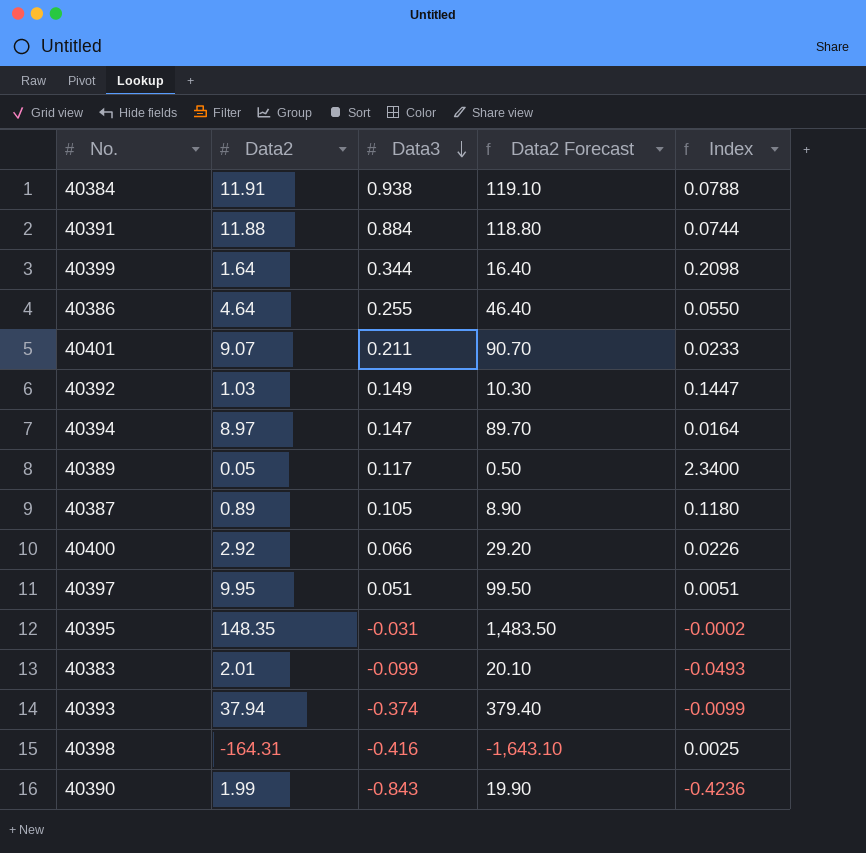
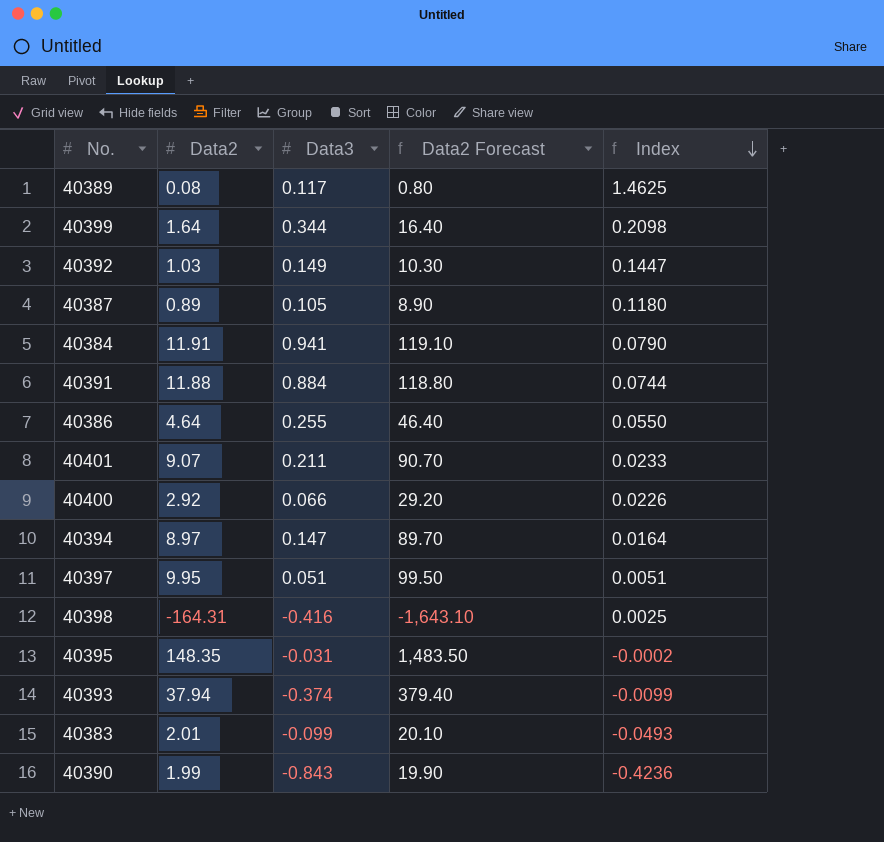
row order: Data3 descending -> Index descending
40389 | Data2: 0.05 -> 0.08
40389 | Data2 Forecast: 0.50 -> 0.80
40389 | Index: 2.3400 -> 1.4625
40384 | Data3: 0.938 -> 0.941
40384 | Index: 0.0788 -> 0.0790

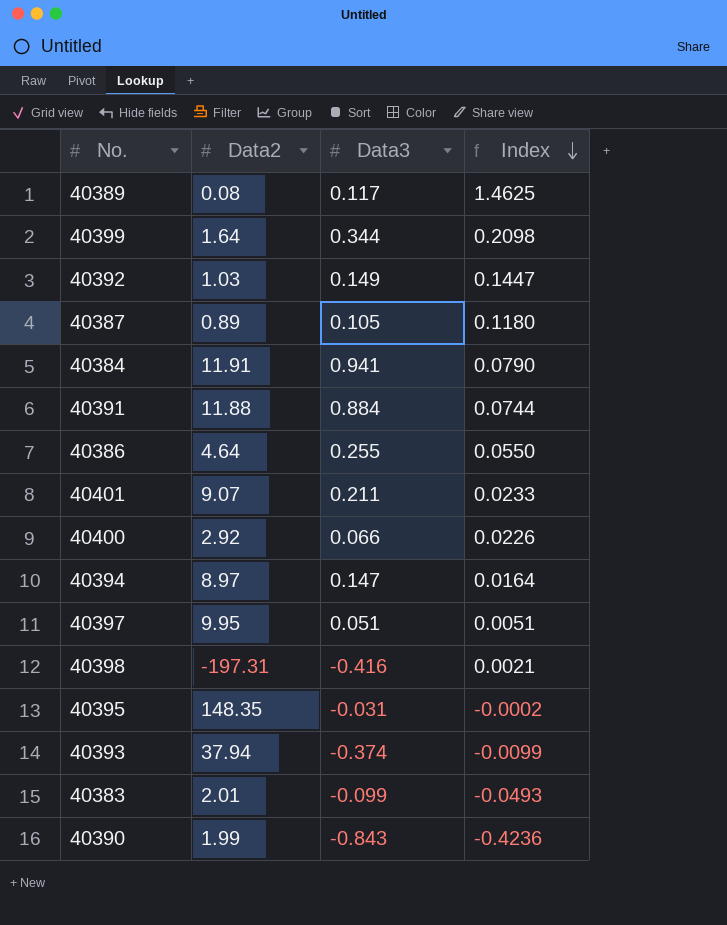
column Data2 Forecast | formula: [Data2] * 10 -> none
40398 | Data2: -164.31 -> -197.31
40398 | Index: 0.0025 -> 0.0021

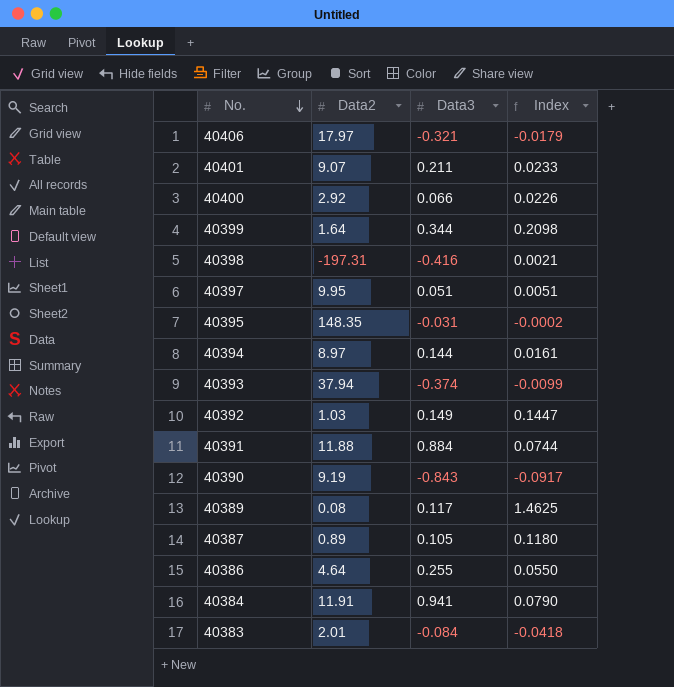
row order: Index descending -> No. descending
row 40406: none -> 17.97 | -0.321 | -0.0179
40394 | Data3: 0.147 -> 0.144
40394 | Index: 0.0164 -> 0.0161
40390 | Data2: 1.99 -> 9.19
40390 | Index: -0.4236 -> -0.0917
40383 | Data3: -0.099 -> -0.084
40383 | Index: -0.0493 -> -0.0418

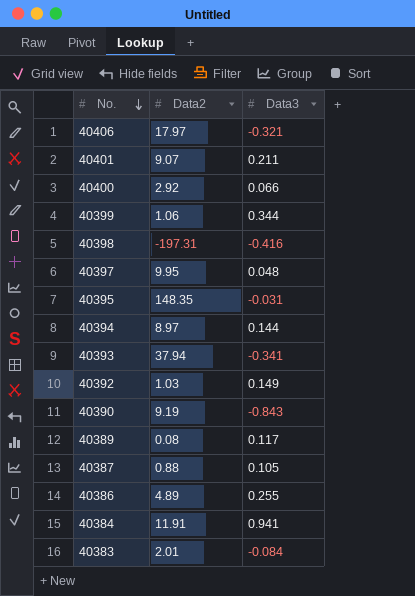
column Index | formula: [Data3] / [Data2] -> none
row 40391: 11.88 | 0.884 | 0.0744 -> none
40399 | Data2: 1.64 -> 1.06
40397 | Data3: 0.051 -> 0.048
40393 | Data3: -0.374 -> -0.341
40387 | Data2: 0.89 -> 0.88
40386 | Data2: 4.64 -> 4.89

